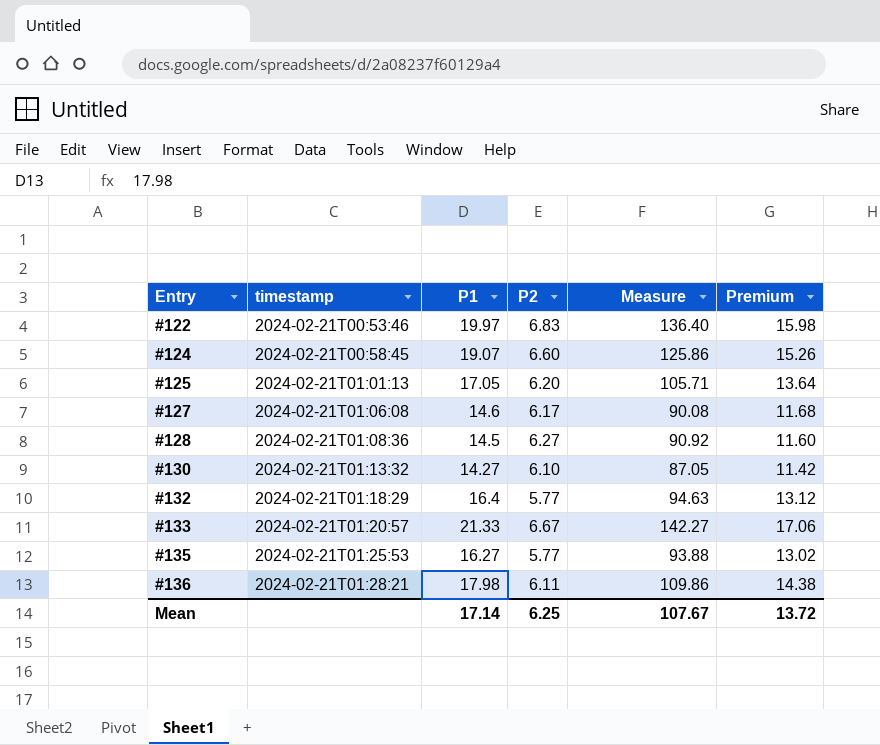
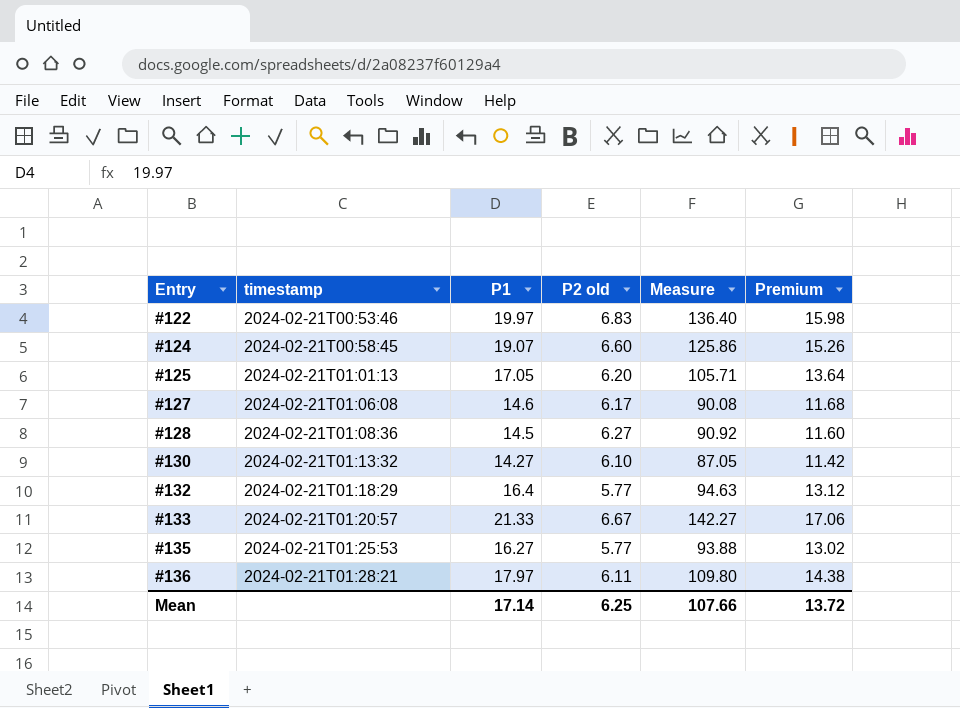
column name: P2 -> P2 old
#136 | P1: 17.98 -> 17.97
#136 | Measure: 109.86 -> 109.80
Mean | Measure: 107.67 -> 107.66

